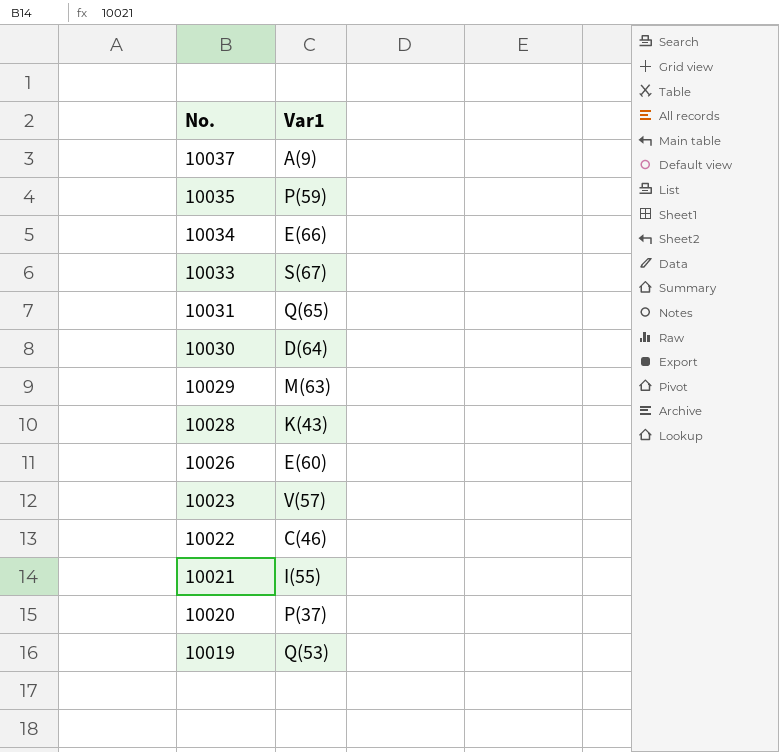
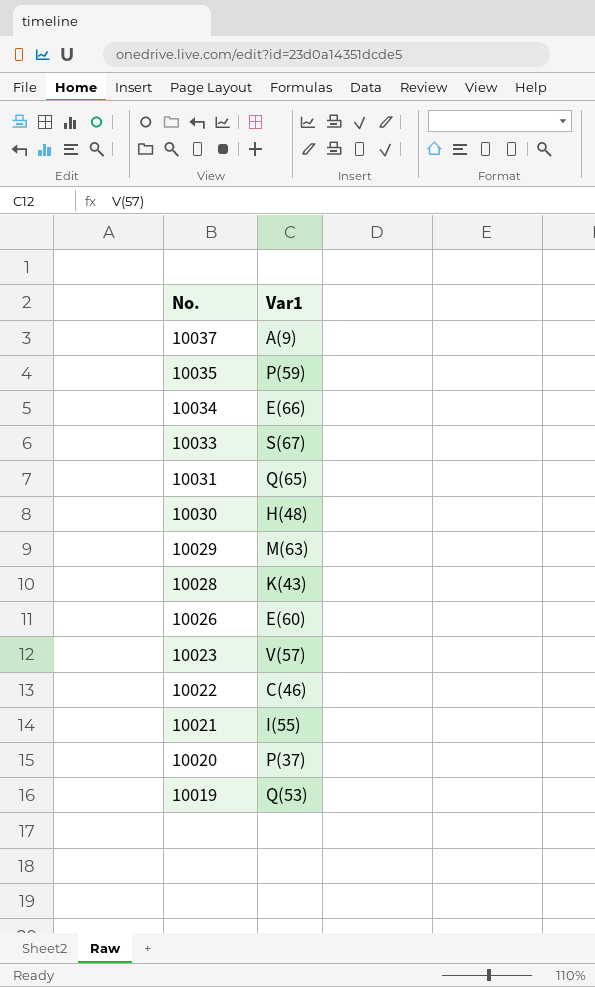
10030 | Var1: D(64) -> H(48)

